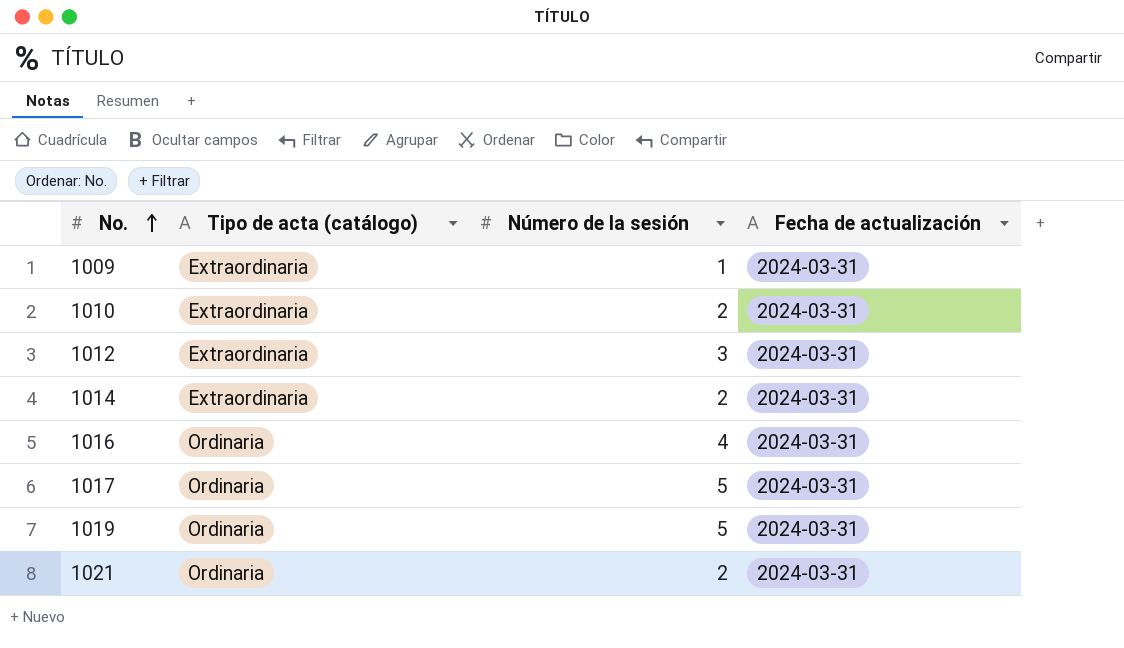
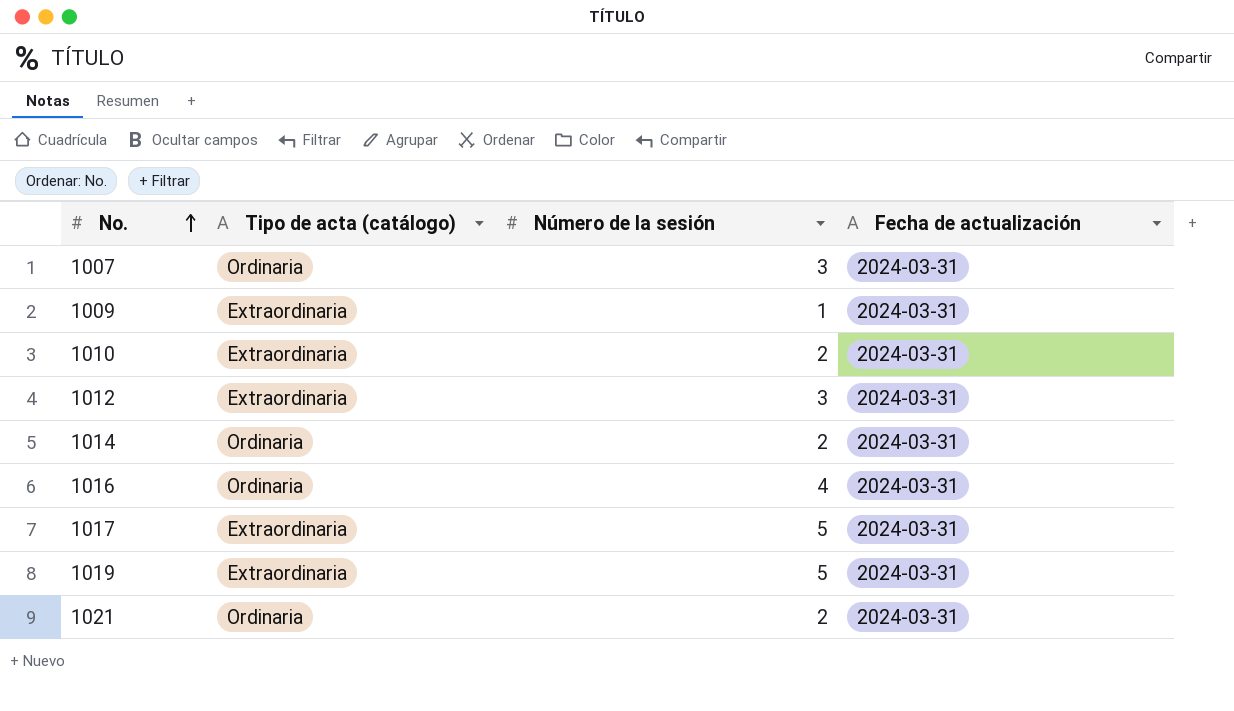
row 1007: none -> Ordinaria | 3 | 2024-03-31
1014 | Tipo de acta (catálogo): Extraordinaria -> Ordinaria
1017 | Tipo de acta (catálogo): Ordinaria -> Extraordinaria
1019 | Tipo de acta (catálogo): Ordinaria -> Extraordinaria

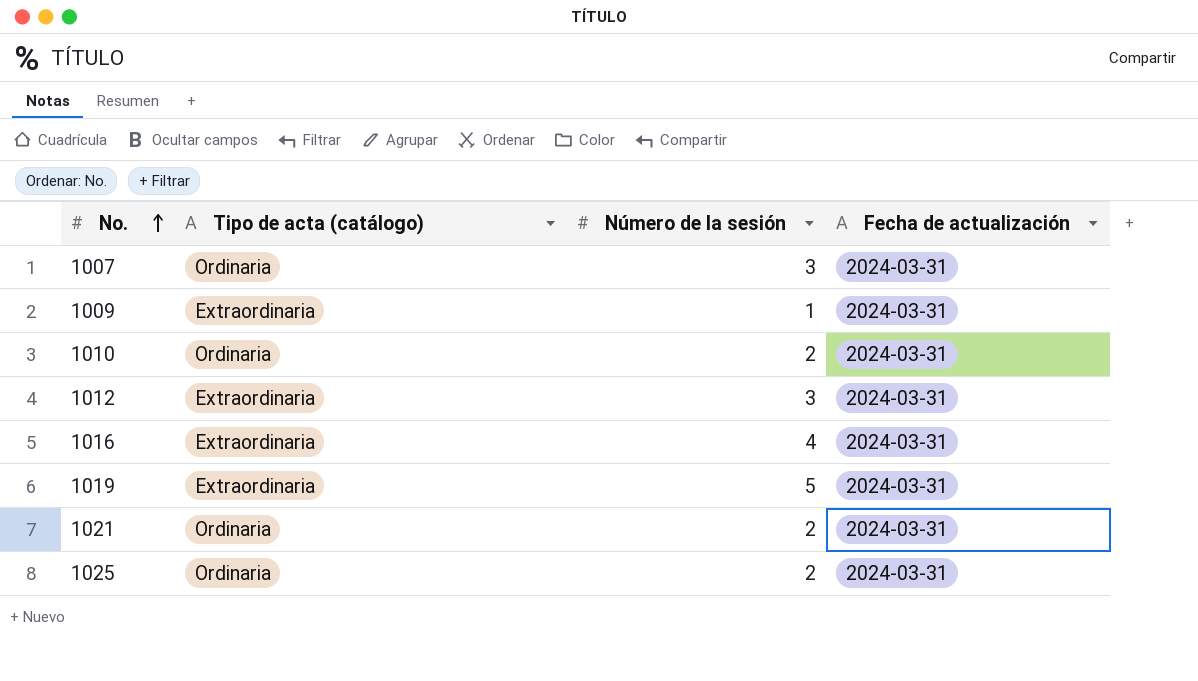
row 1014: Ordinaria | 2 | 2024-03-31 -> none
row 1017: Extraordinaria | 5 | 2024-03-31 -> none
1010 | Tipo de acta (catálogo): Extraordinaria -> Ordinaria
1016 | Tipo de acta (catálogo): Ordinaria -> Extraordinaria
row 1025: none -> Ordinaria | 2 | 2024-03-31

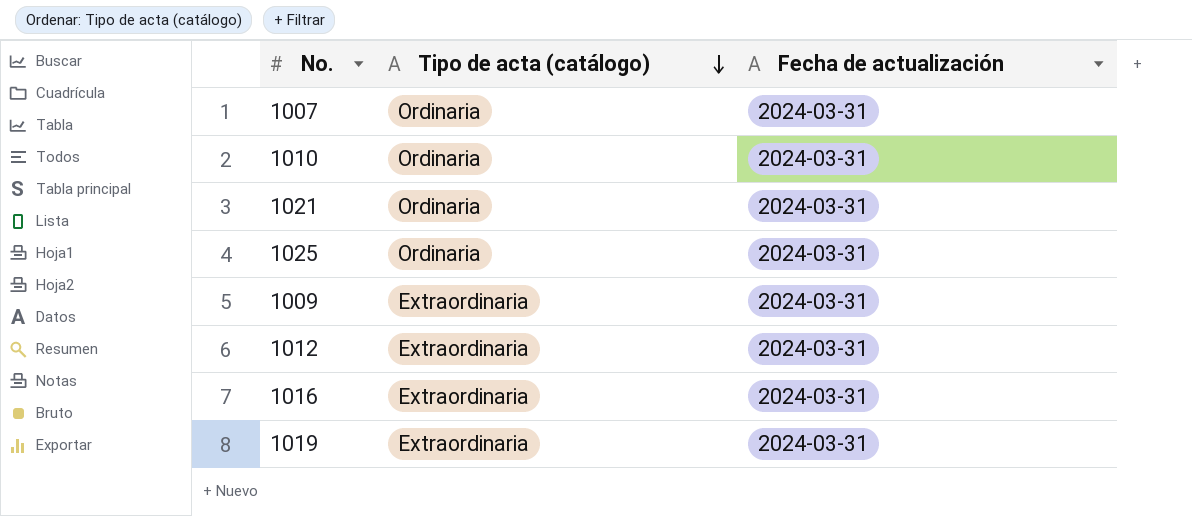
row order: No. ascending -> Tipo de acta (catálogo) descending
column Número de la sesión | position: 3 -> none

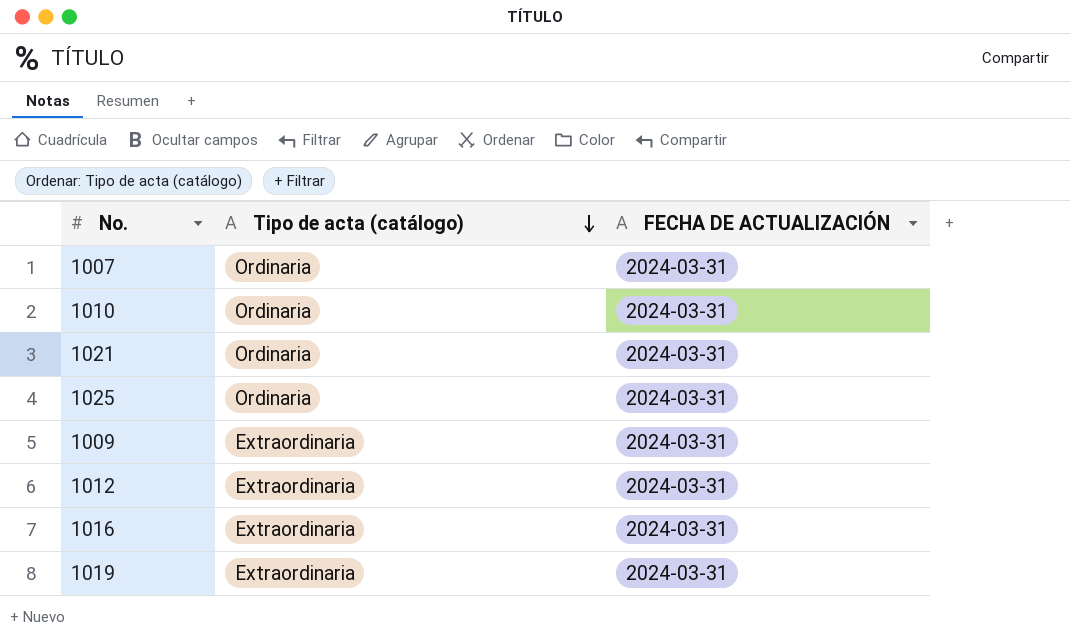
column name: Fecha de actualización -> FECHA DE ACTUALIZACIÓN

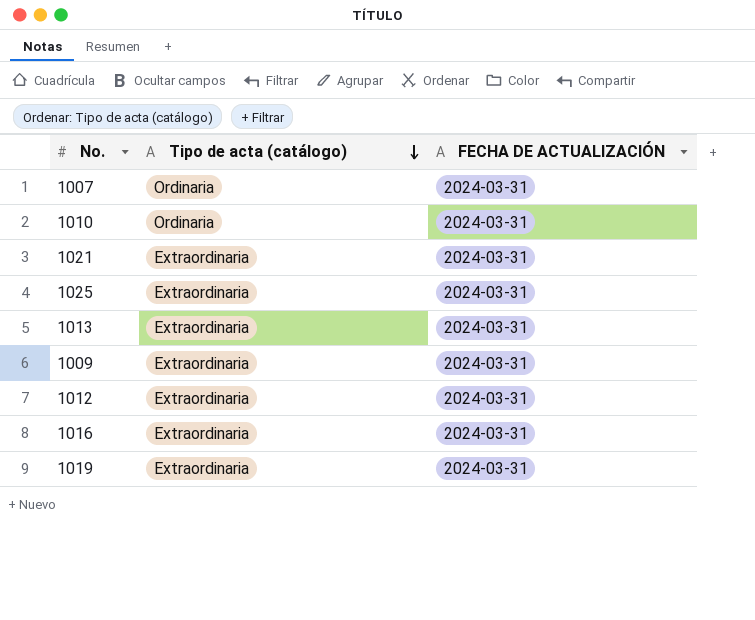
1021 | Tipo de acta (catálogo): Ordinaria -> Extraordinaria
1025 | Tipo de acta (catálogo): Ordinaria -> Extraordinaria
row 1013: none -> Extraordinaria | 2024-03-31

